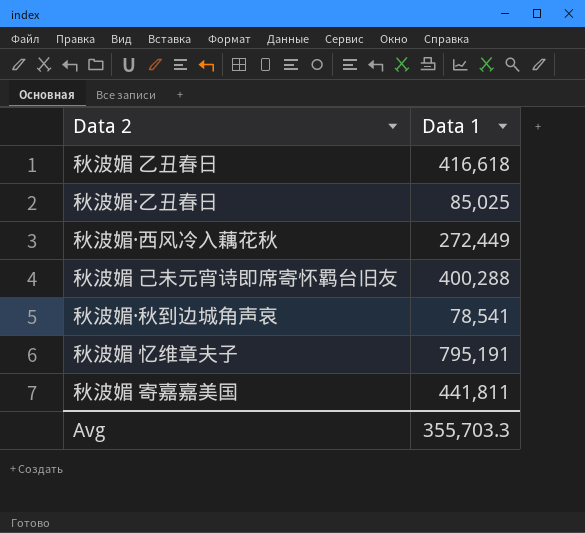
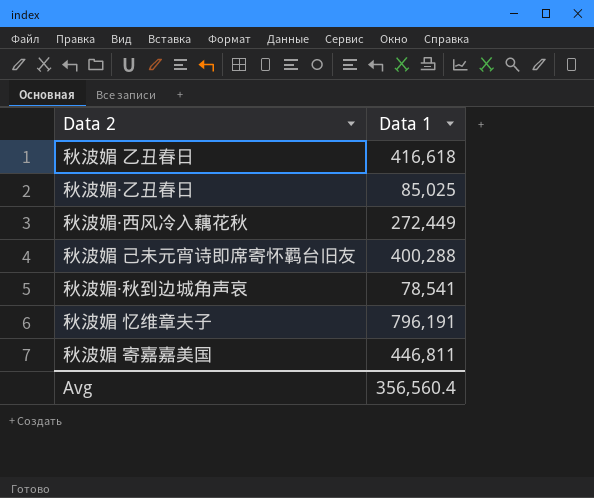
秋波媚 忆维章夫子 | Data 1: 795,191 -> 796,191
秋波媚 寄嘉嘉美国 | Data 1: 441,811 -> 446,811
Avg | Data 1: 355,703.3 -> 356,560.4

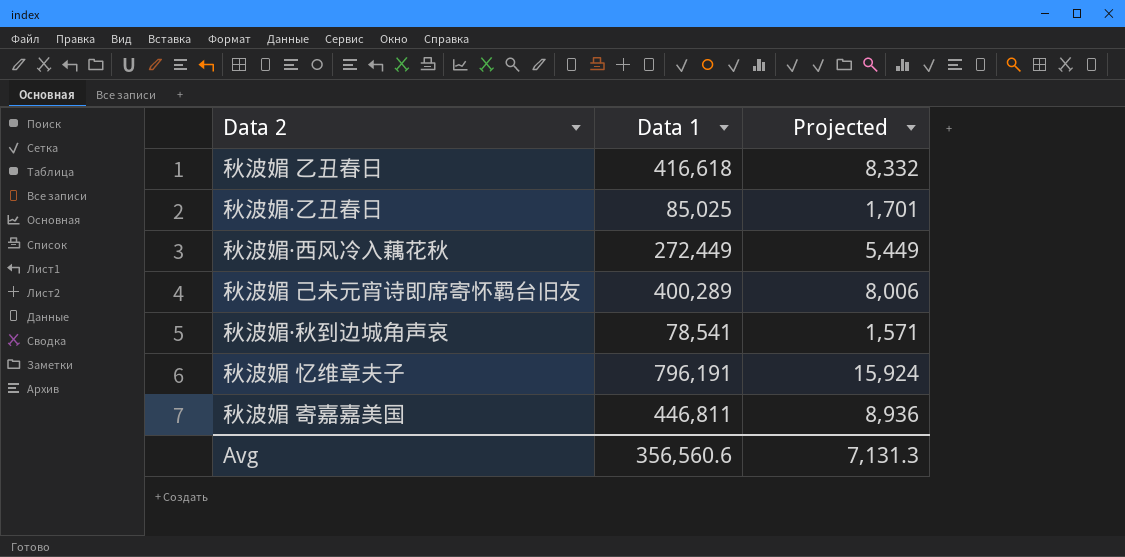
column Projected | formula: none -> [Data 1] * 0.02
秋波媚 己未元宵诗即席寄怀羁台旧友 | Data 1: 400,288 -> 400,289
Avg | Data 1: 356,560.4 -> 356,560.6

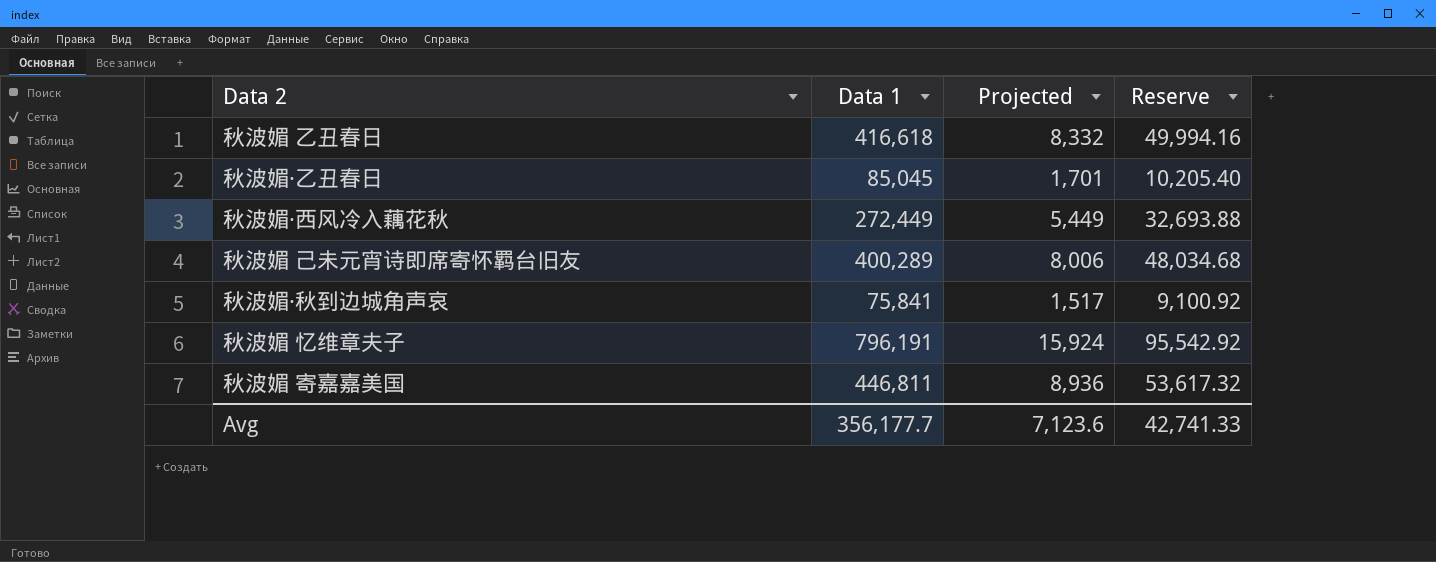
column Reserve | formula: none -> [Data 1] * 0.12
秋波媚·乙丑春日 | Data 1: 85,025 -> 85,045
秋波媚·秋到边城角声哀 | Data 1: 78,541 -> 75,841
秋波媚·秋到边城角声哀 | Projected: 1,571 -> 1,517
Avg | Data 1: 356,560.6 -> 356,177.7
Avg | Projected: 7,131.3 -> 7,123.6

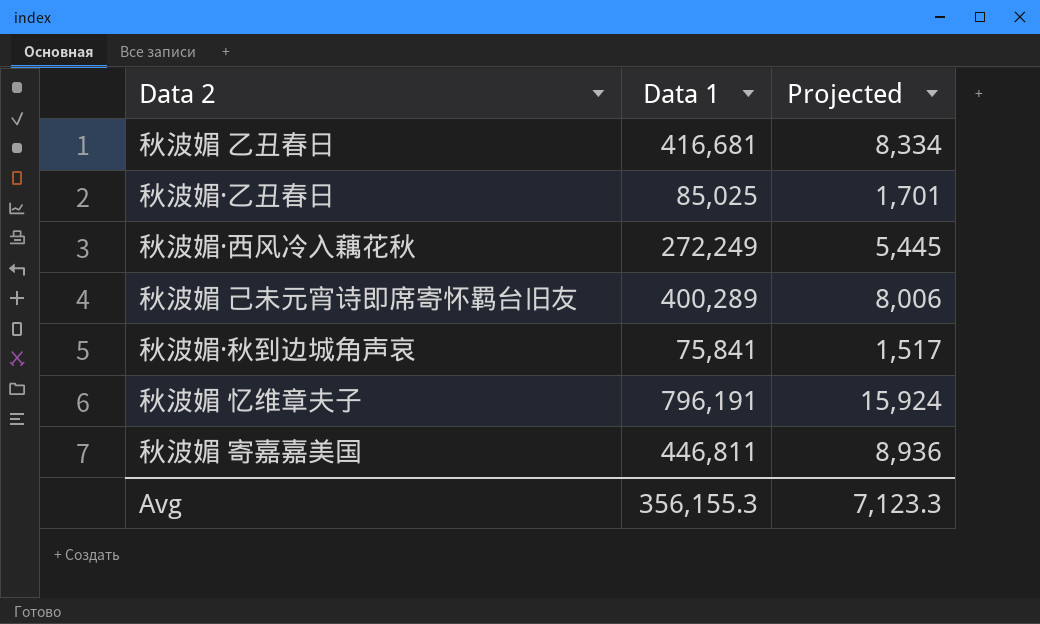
column Reserve | formula: [Data 1] * 0.12 -> none
秋波媚 乙丑春日 | Data 1: 416,618 -> 416,681
秋波媚 乙丑春日 | Projected: 8,332 -> 8,334
秋波媚·乙丑春日 | Data 1: 85,045 -> 85,025
秋波媚·西风冷入藕花秋 | Data 1: 272,449 -> 272,249
秋波媚·西风冷入藕花秋 | Projected: 5,449 -> 5,445
Avg | Data 1: 356,177.7 -> 356,155.3
Avg | Projected: 7,123.6 -> 7,123.3

